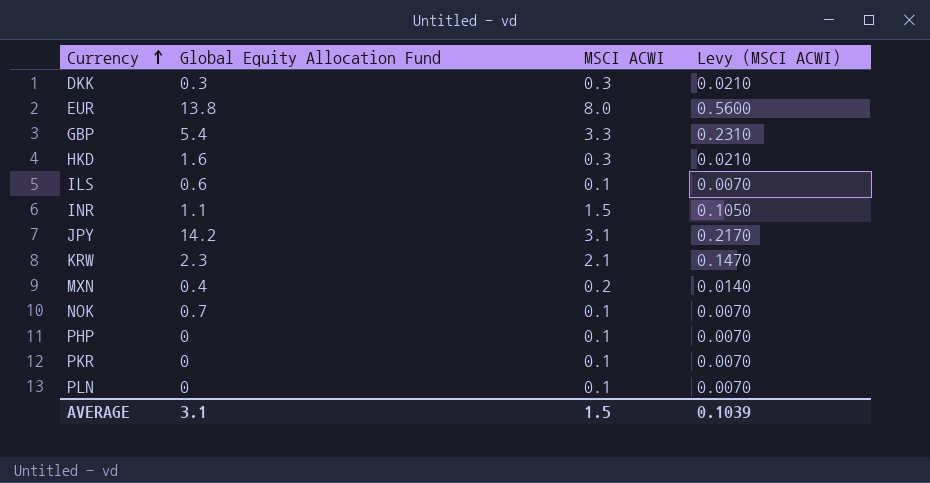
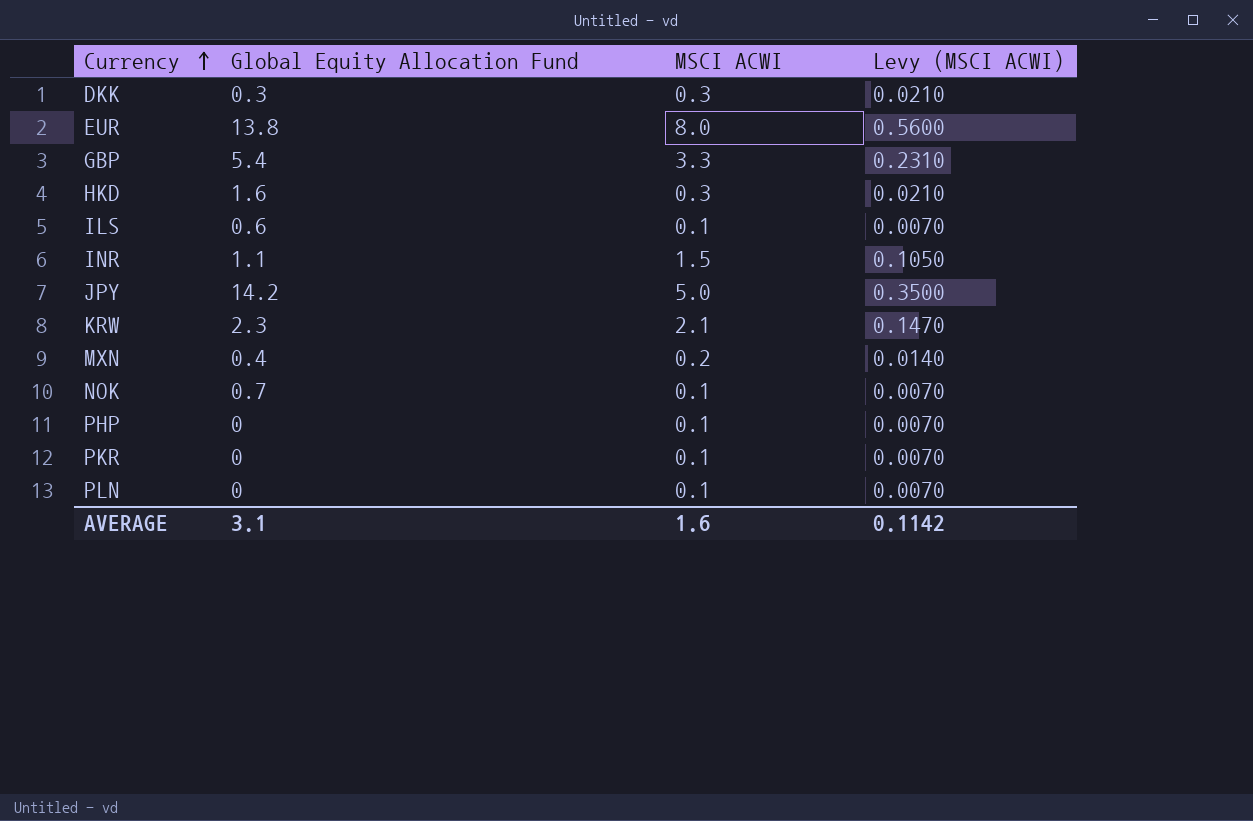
JPY | MSCI ACWI: 3.1 -> 5.0
JPY | Levy (MSCI ACWI): 0.2170 -> 0.3500
AVERAGE | MSCI ACWI: 1.5 -> 1.6
AVERAGE | Levy (MSCI ACWI): 0.1039 -> 0.1142

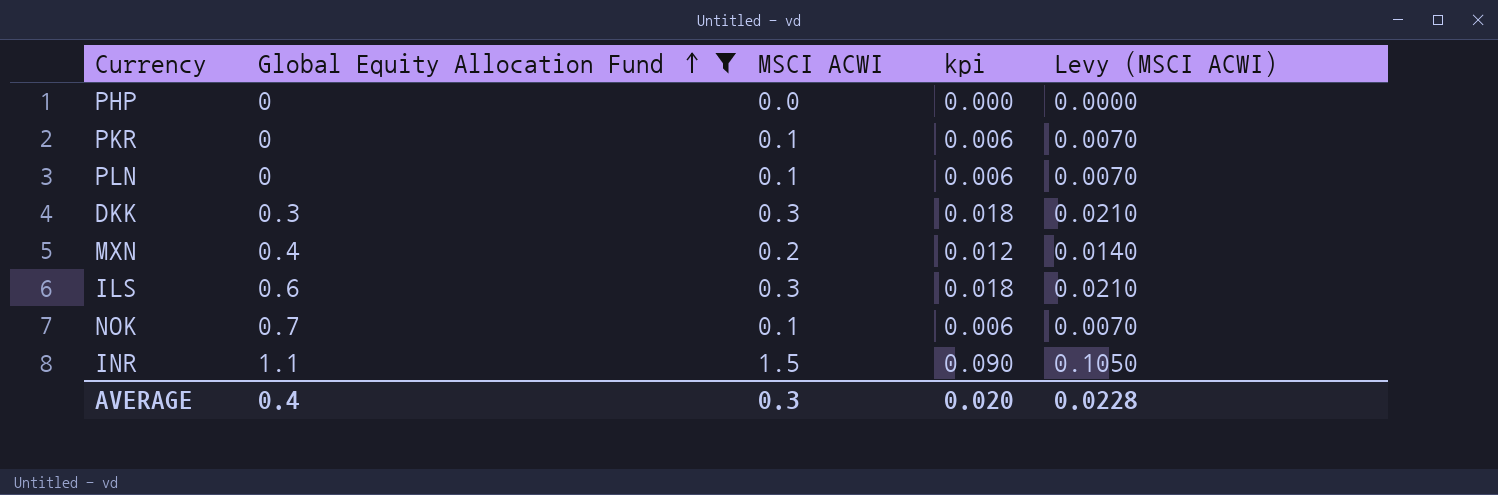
filter: none -> Global Equity Allocation Fund <= 1.1
row order: Currency ascending -> Global Equity Allocation Fund ascending
column kpi | formula: none -> [MSCI ACWI] * 0.06
PHP | MSCI ACWI: 0.1 -> 0.0
PHP | Levy (MSCI ACWI): 0.0070 -> 0.0000
ILS | MSCI ACWI: 0.1 -> 0.3
ILS | Levy (MSCI ACWI): 0.0070 -> 0.0210
AVERAGE | Global Equity Allocation Fund: 3.1 -> 0.4
AVERAGE | MSCI ACWI: 1.6 -> 0.3
AVERAGE | Levy (MSCI ACWI): 0.1142 -> 0.0228

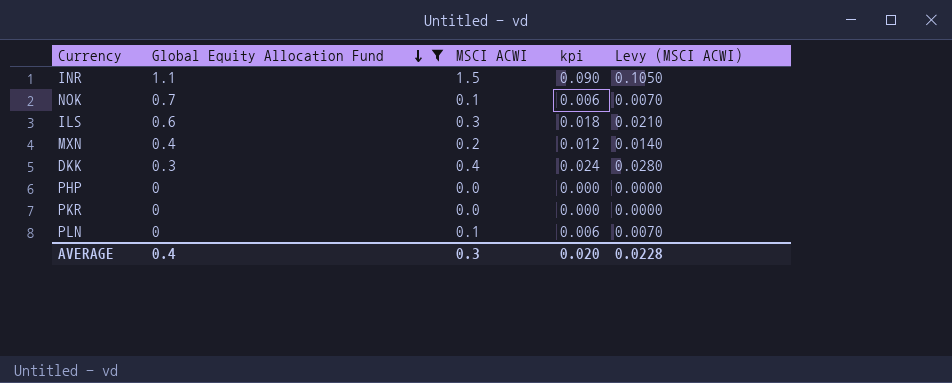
row order: Global Equity Allocation Fund ascending -> Global Equity Allocation Fund descending
DKK | MSCI ACWI: 0.3 -> 0.4
DKK | kpi: 0.018 -> 0.024
DKK | Levy (MSCI ACWI): 0.0210 -> 0.0280
PKR | MSCI ACWI: 0.1 -> 0.0
PKR | kpi: 0.006 -> 0.000
PKR | Levy (MSCI ACWI): 0.0070 -> 0.0000

